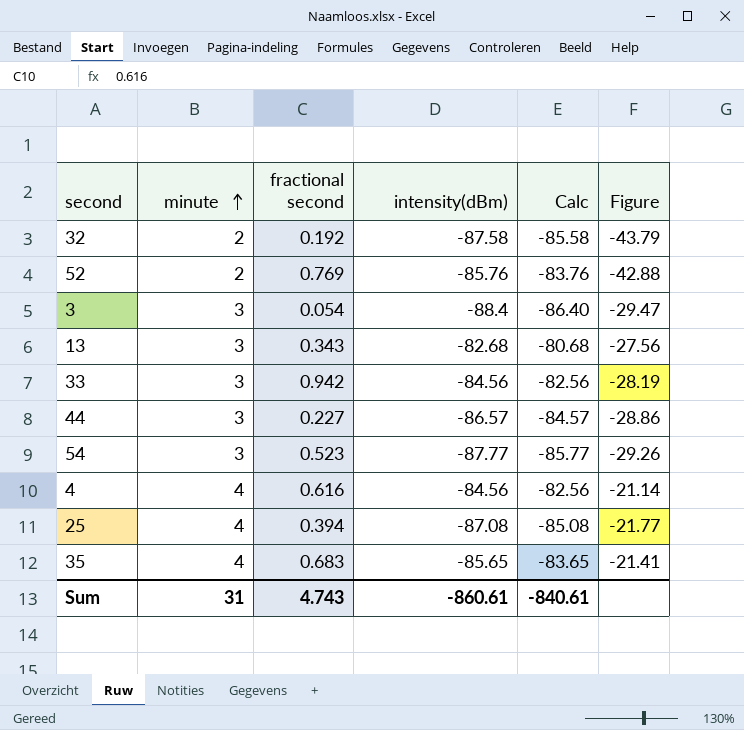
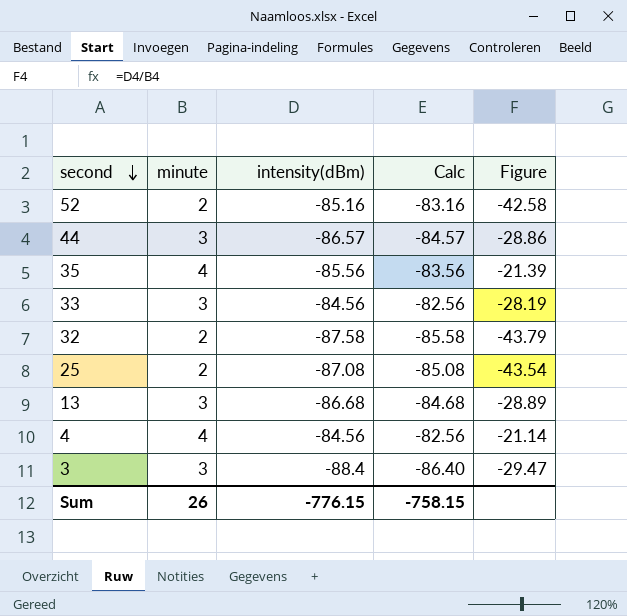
row order: minute ascending -> second descending
column fractional second | position: 3 -> none
row 54: 3 | 0.523 | -87.77 | -85.77 | -29.26 -> none
52 | intensity(dBm): -85.76 -> -85.16
52 | Calc: -83.76 -> -83.16
52 | Figure: -42.88 -> -42.58
35 | intensity(dBm): -85.65 -> -85.56
35 | Calc: -83.65 -> -83.56
35 | Figure: -21.41 -> -21.39
25 | minute: 4 -> 2
25 | Figure: -21.77 -> -43.54
13 | intensity(dBm): -82.68 -> -86.68
13 | Calc: -80.68 -> -84.68
13 | Figure: -27.56 -> -28.89
Sum | minute: 31 -> 26
Sum | intensity(dBm): -860.61 -> -776.15
Sum | Calc: -840.61 -> -758.15

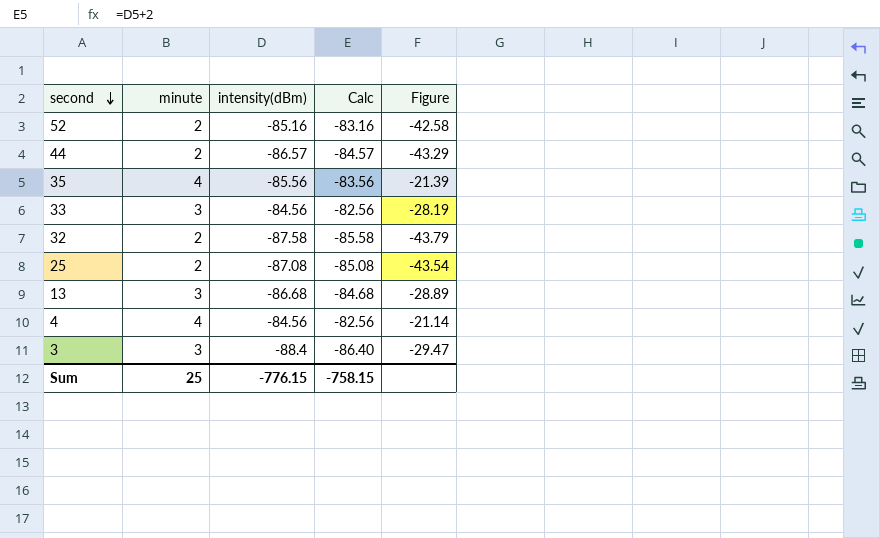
44 | minute: 3 -> 2
44 | Figure: -28.86 -> -43.29
Sum | minute: 26 -> 25

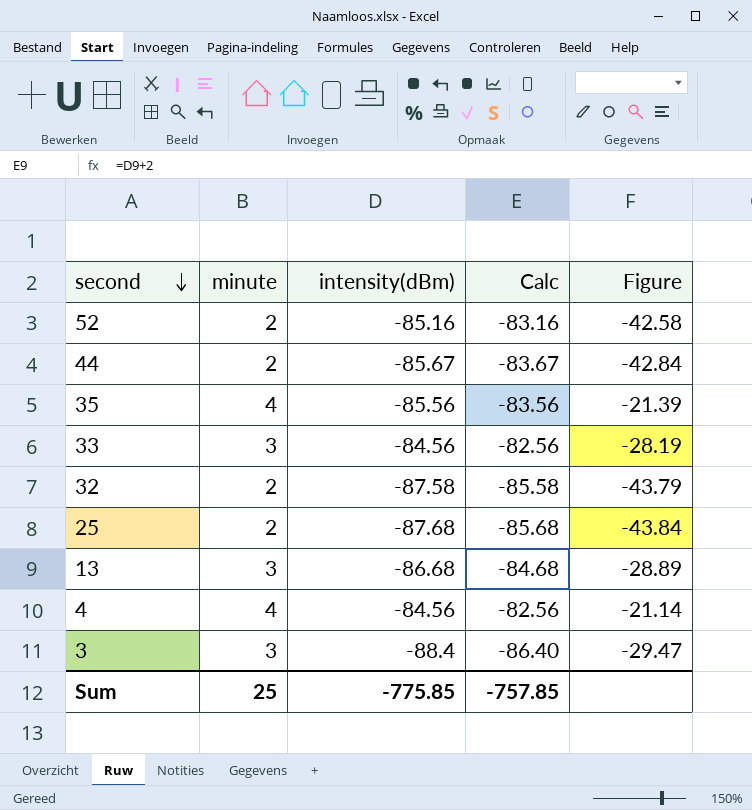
44 | intensity(dBm): -86.57 -> -85.67
44 | Calc: -84.57 -> -83.67
44 | Figure: -43.29 -> -42.84
25 | intensity(dBm): -87.08 -> -87.68
25 | Calc: -85.08 -> -85.68
25 | Figure: -43.54 -> -43.84
Sum | intensity(dBm): -776.15 -> -775.85
Sum | Calc: -758.15 -> -757.85

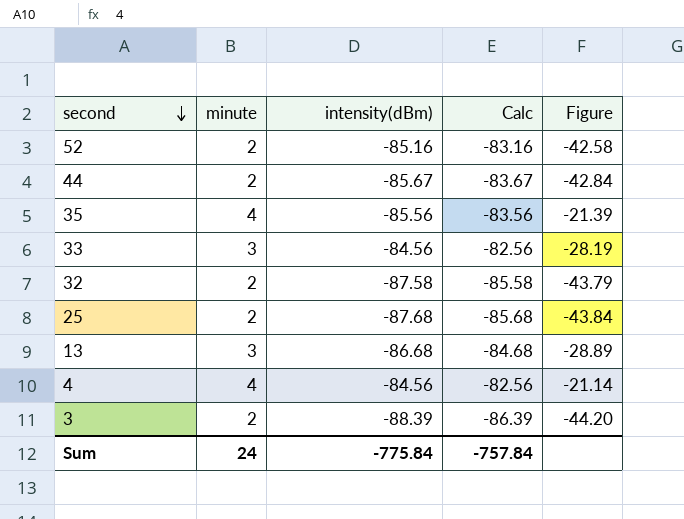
3 | minute: 3 -> 2
3 | intensity(dBm): -88.4 -> -88.39
3 | Calc: -86.40 -> -86.39
3 | Figure: -29.47 -> -44.20
Sum | minute: 25 -> 24
Sum | intensity(dBm): -775.85 -> -775.84
Sum | Calc: -757.85 -> -757.84

